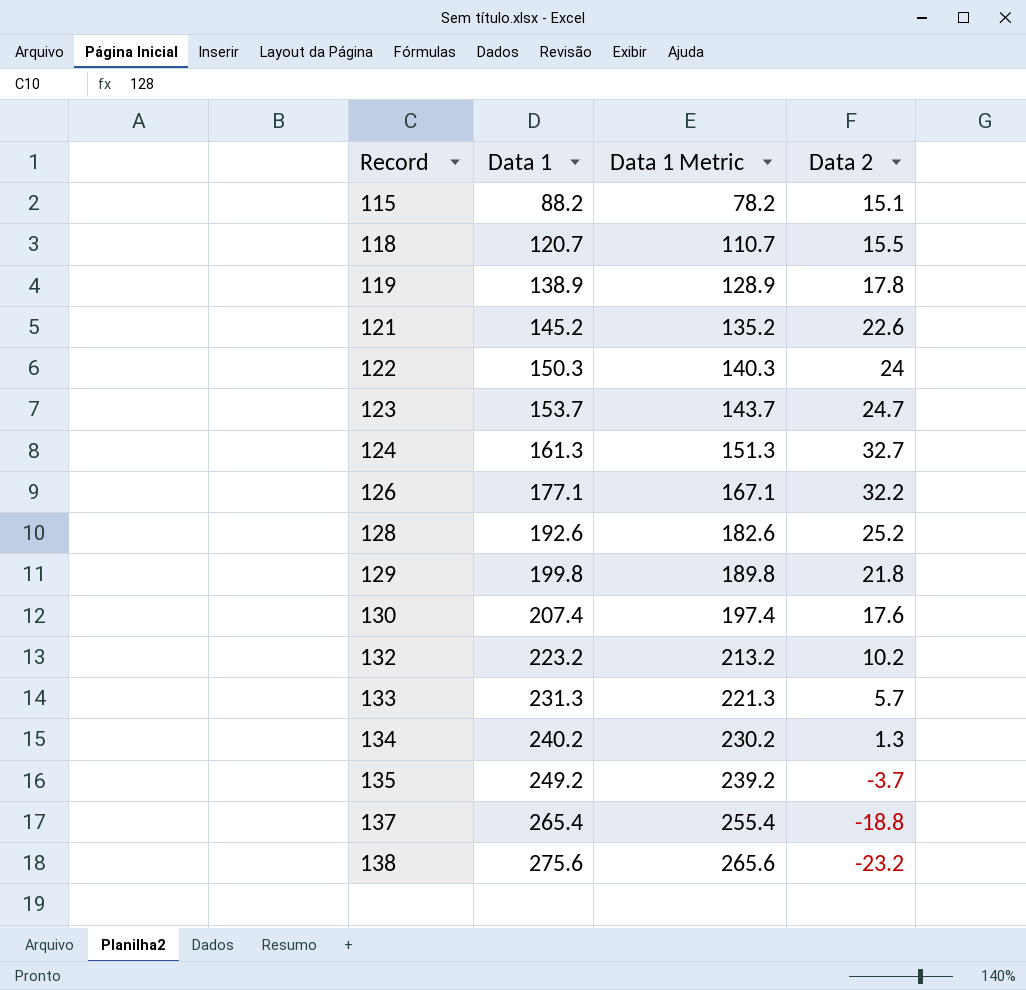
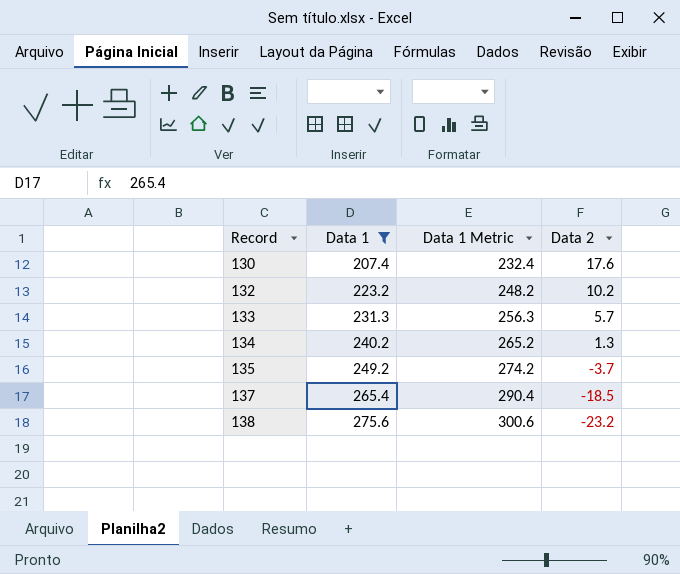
filter: none -> Data 1 >= 207.4
column Data 1 Metric | formula: [Data 1] - 10 -> [Data 1] + 25
137 | Data 2: -18.8 -> -18.5

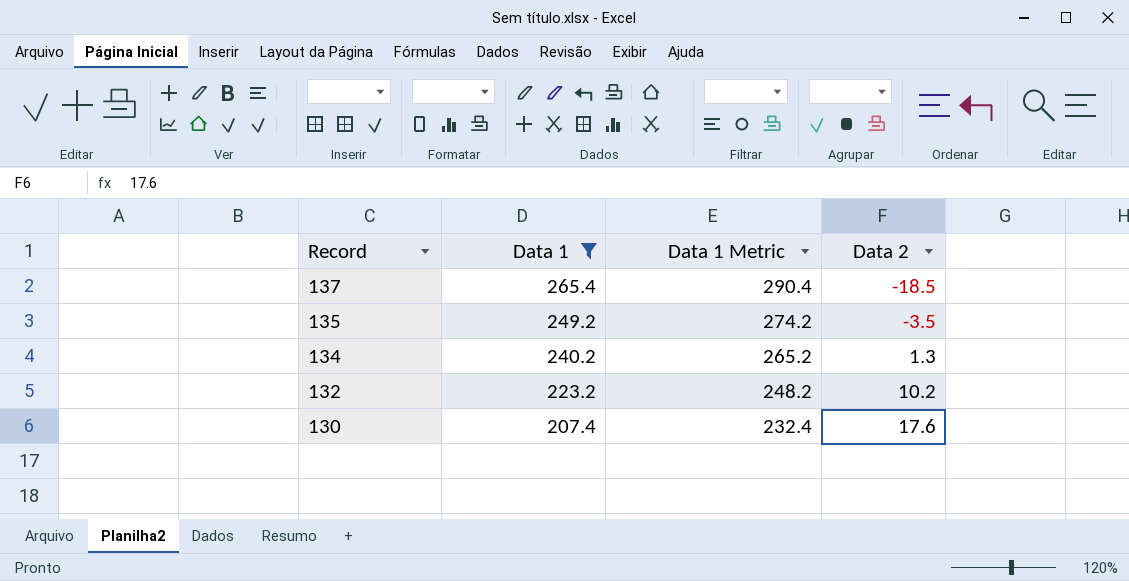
row order: Record ascending -> Record descending
row 133: 231.3 | 256.3 | 5.7 -> none
row 138: 275.6 | 300.6 | -23.2 -> none
135 | Data 2: -3.7 -> -3.5

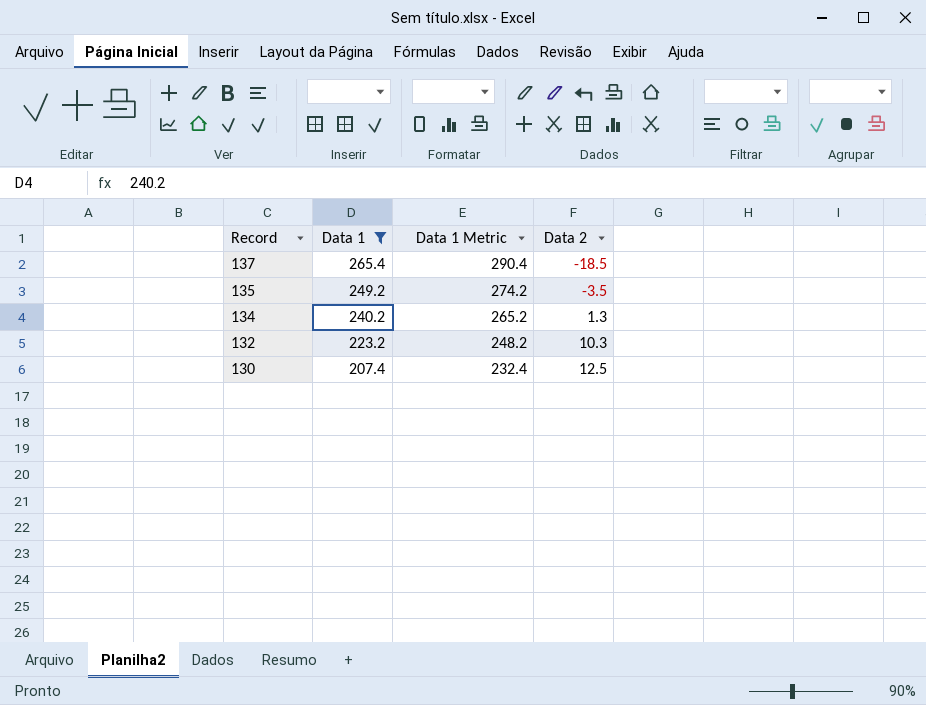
132 | Data 2: 10.2 -> 10.3
130 | Data 2: 17.6 -> 12.5

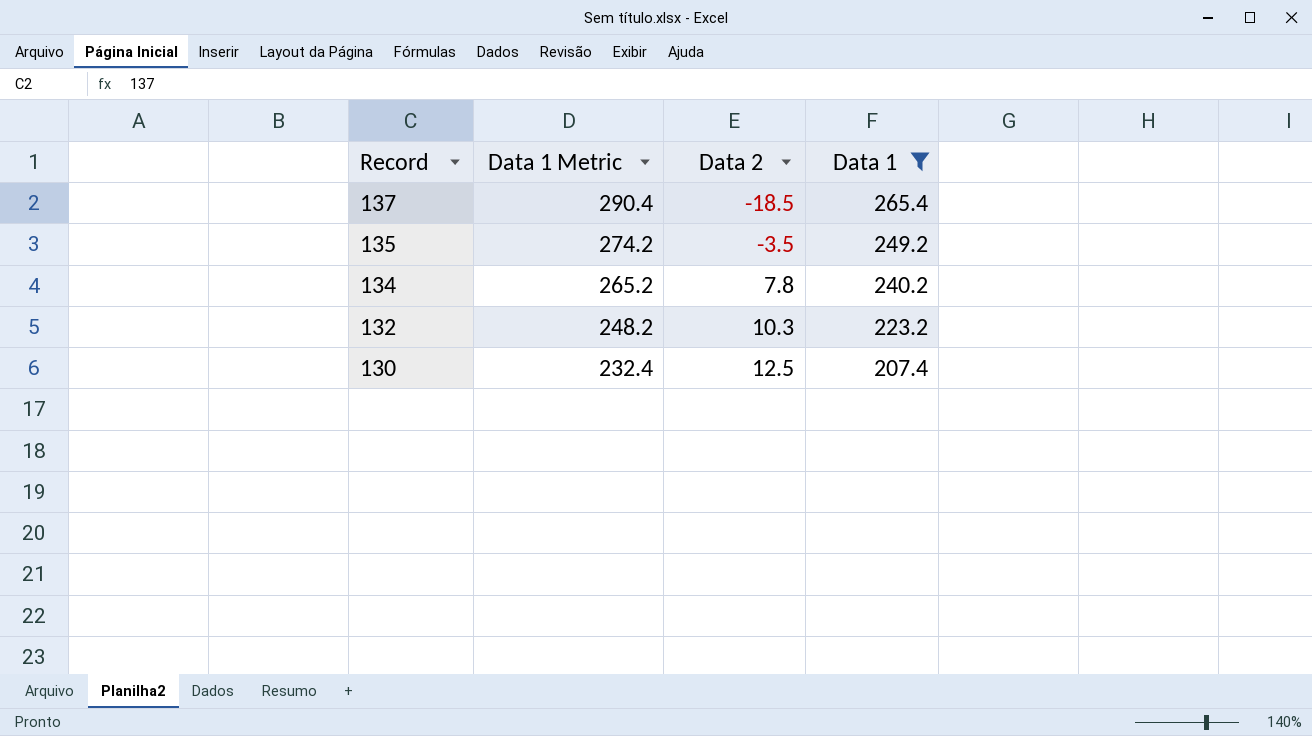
column Data 1 | position: 2 -> 4
134 | Data 2: 1.3 -> 7.8

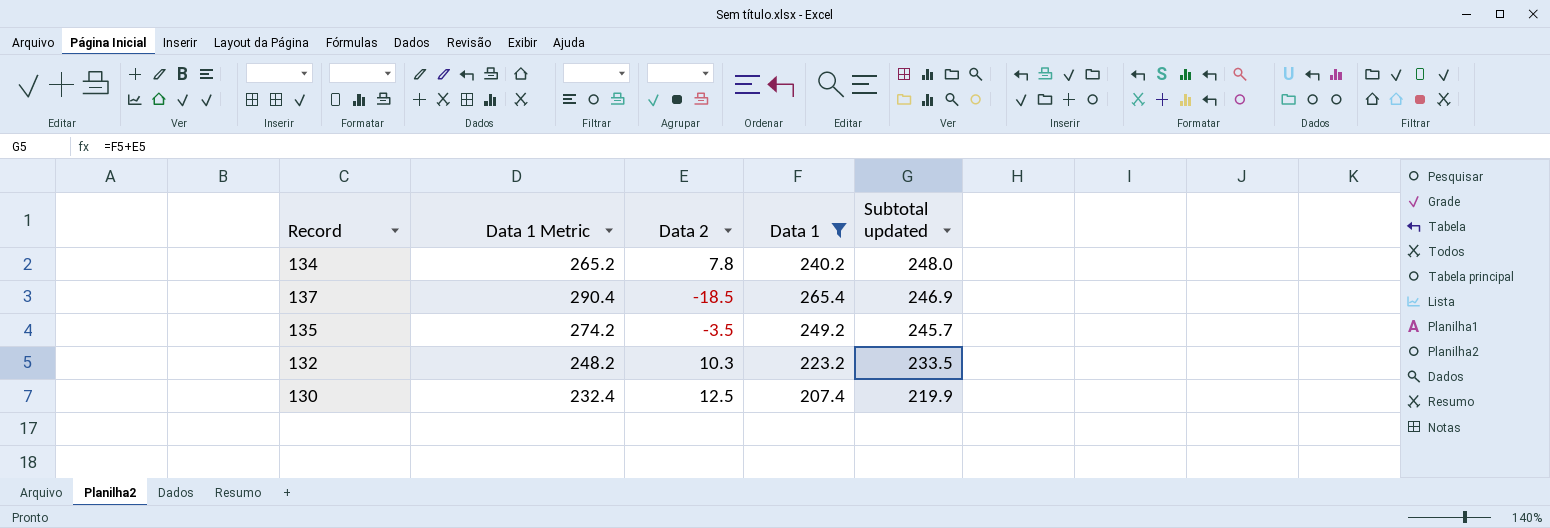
row order: Record descending -> Subtotal updated descending
column Subtotal updated | formula: none -> [Data 2] + [Data 1]

